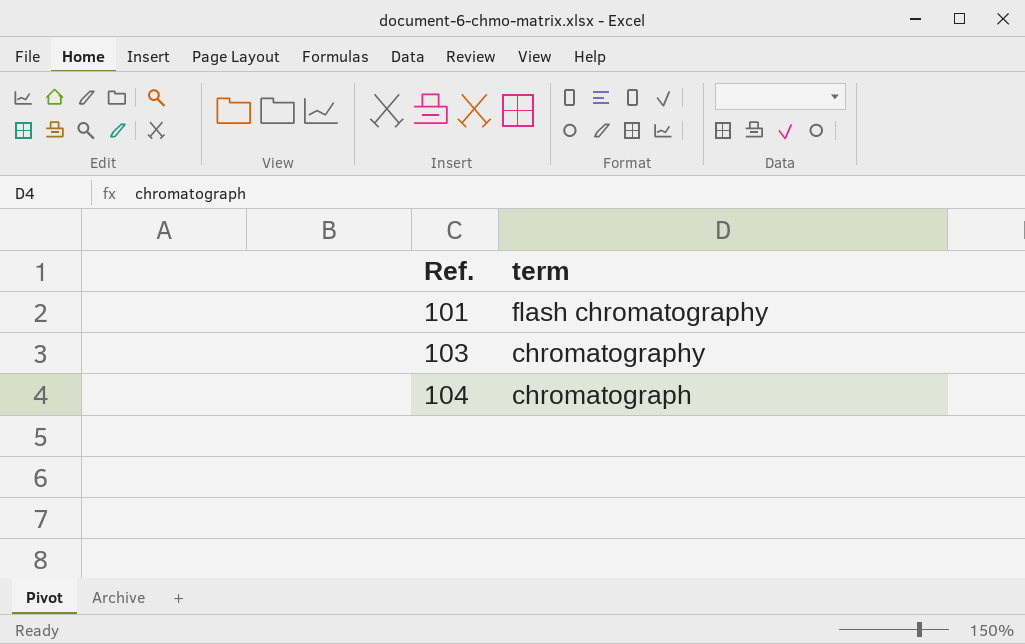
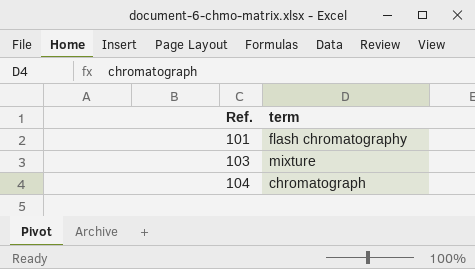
103 | term: chromatography -> mixture

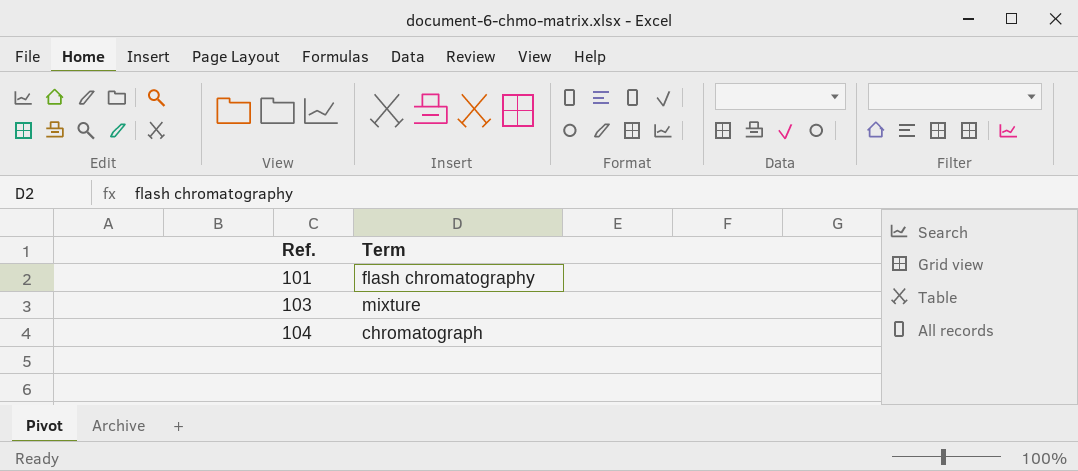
column name: term -> Term

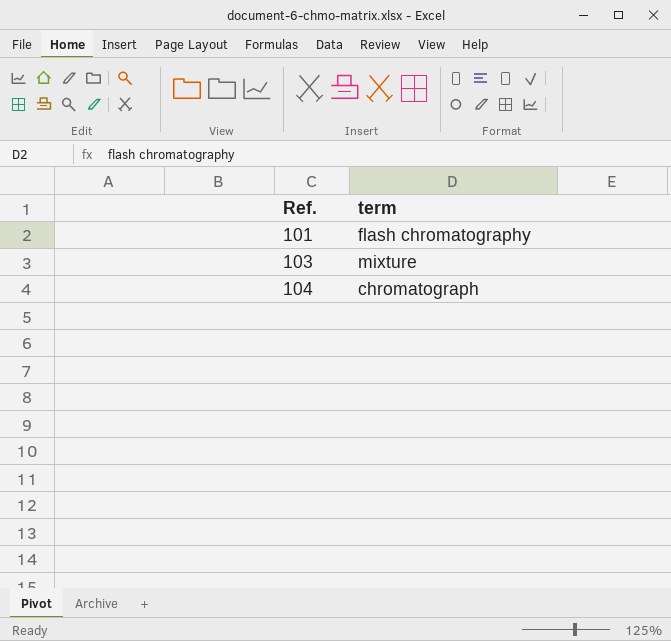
column name: Term -> term

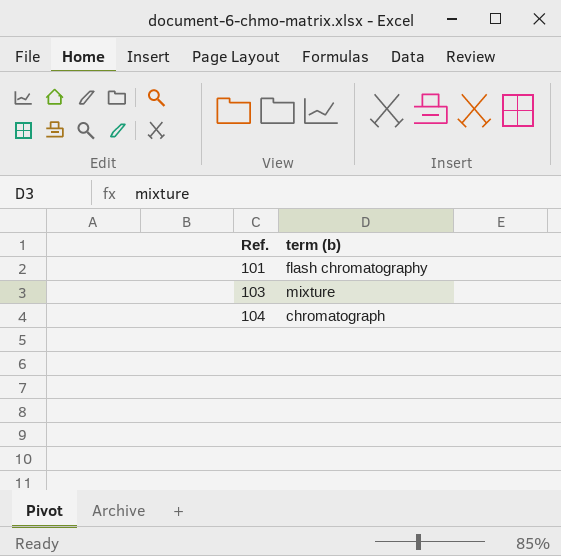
column name: term -> term (b)

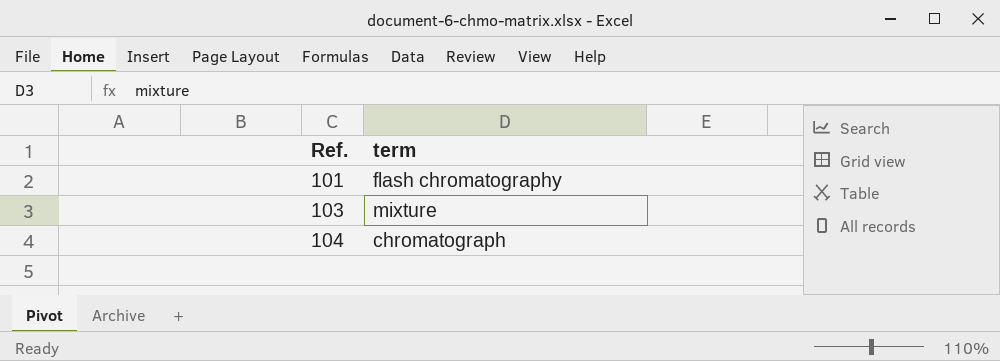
column name: term (b) -> term

